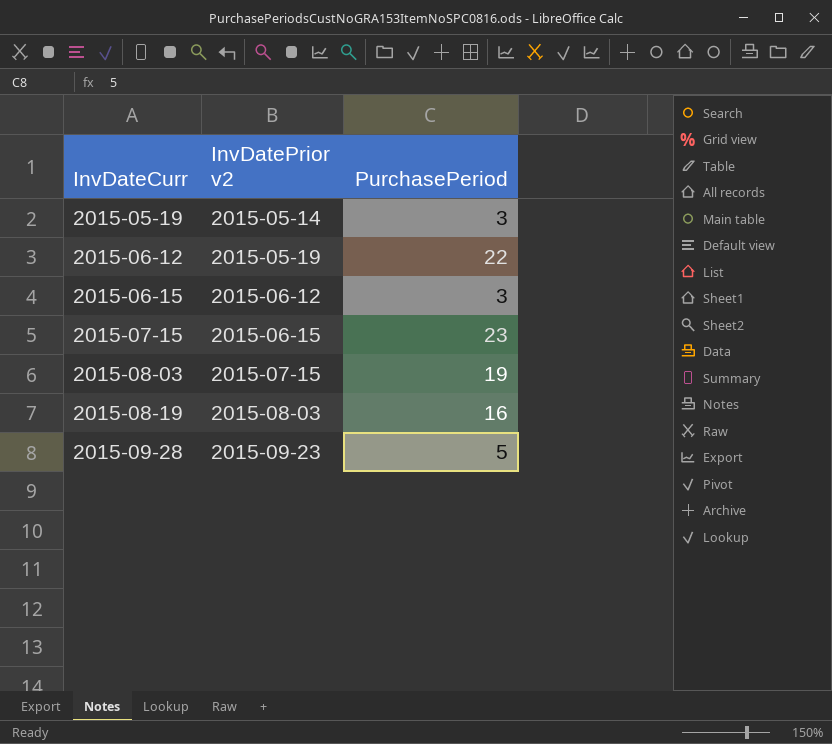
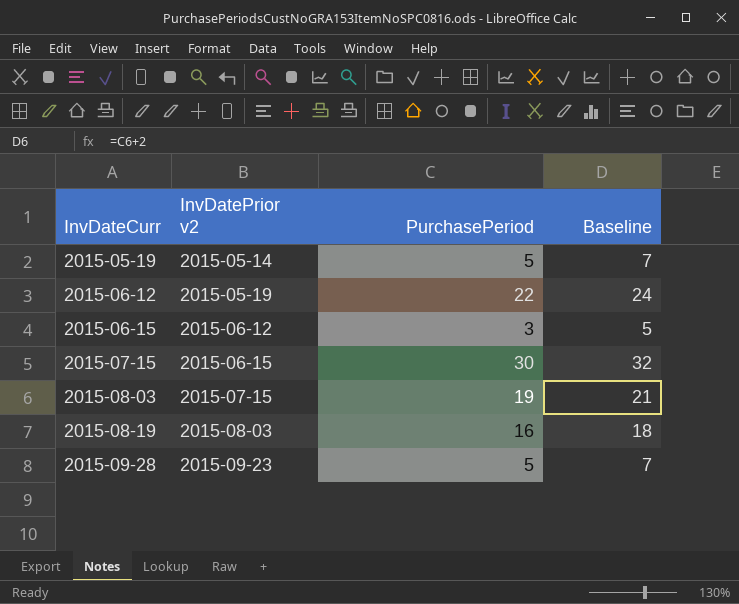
column Baseline | formula: none -> [PurchasePeriod] + 2
2015-05-19 | PurchasePeriod: 3 -> 5
2015-07-15 | PurchasePeriod: 23 -> 30

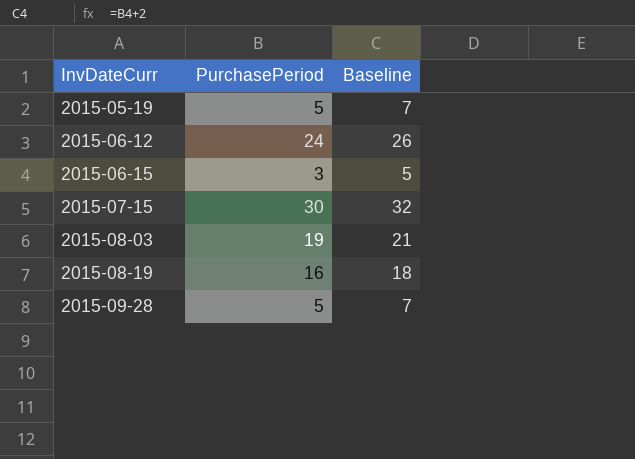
column InvDatePrior v2 | position: 2 -> none
2015-06-12 | PurchasePeriod: 22 -> 24
2015-06-12 | Baseline: 24 -> 26

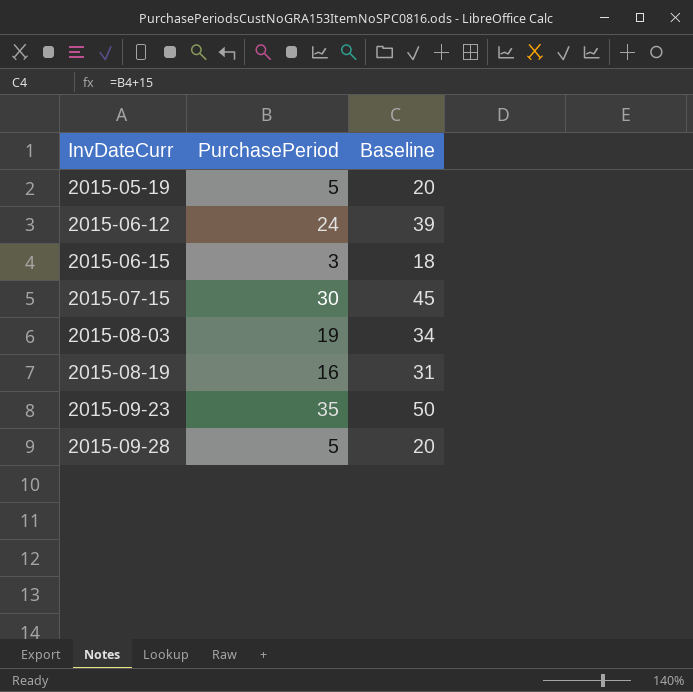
column Baseline | formula: [PurchasePeriod] + 2 -> [PurchasePeriod] + 15
row 2015-09-23: none -> 35 | 50

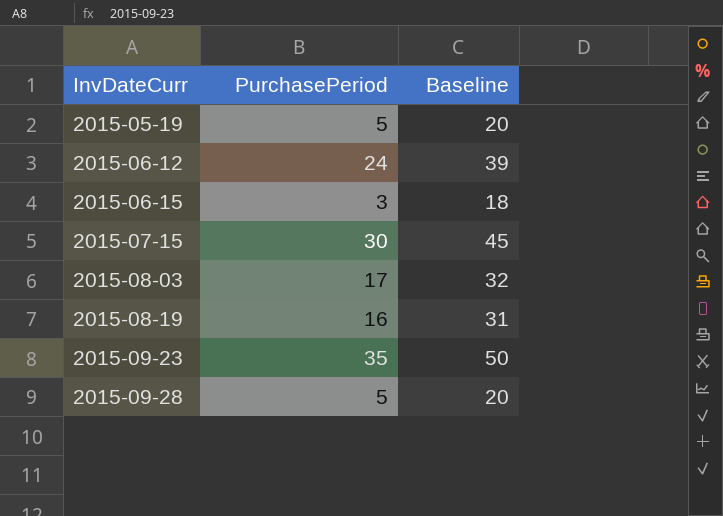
2015-08-03 | PurchasePeriod: 19 -> 17
2015-08-03 | Baseline: 34 -> 32

